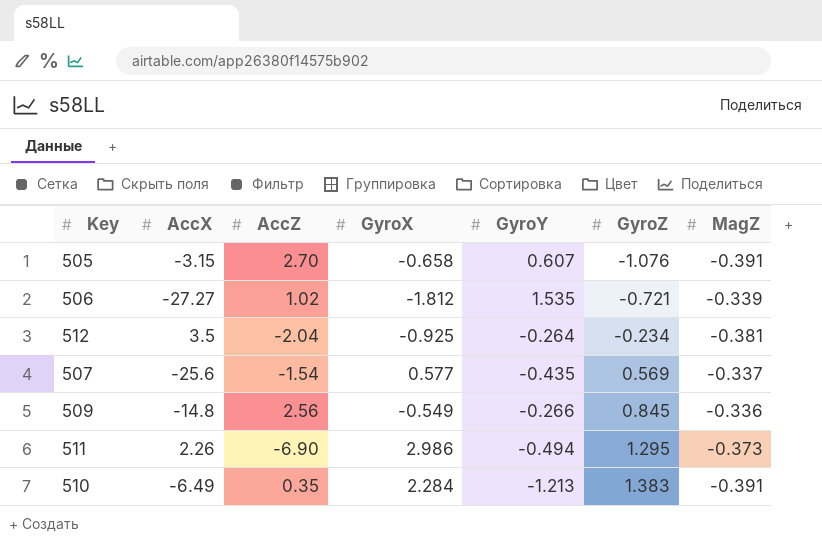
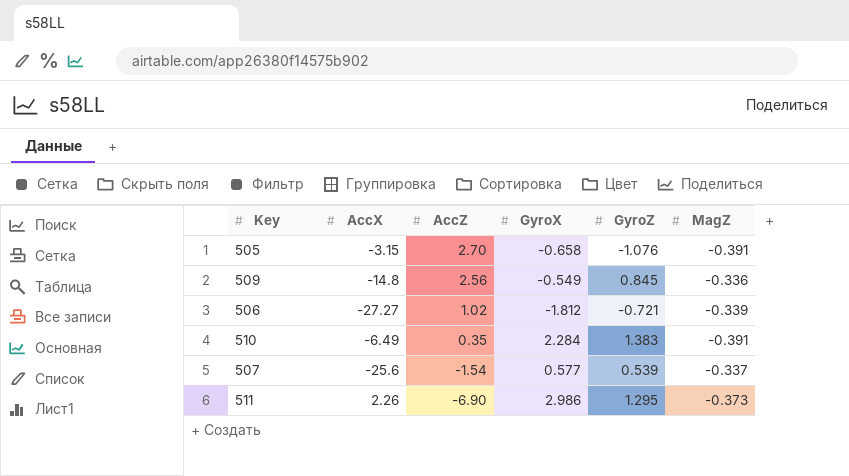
row order: GyroZ ascending -> AccZ descending
column GyroY | position: 5 -> none
row 512: 3.5 | -2.04 | -0.925 | -0.264 | -0.234 | -0.381 -> none
507 | GyroZ: 0.569 -> 0.539

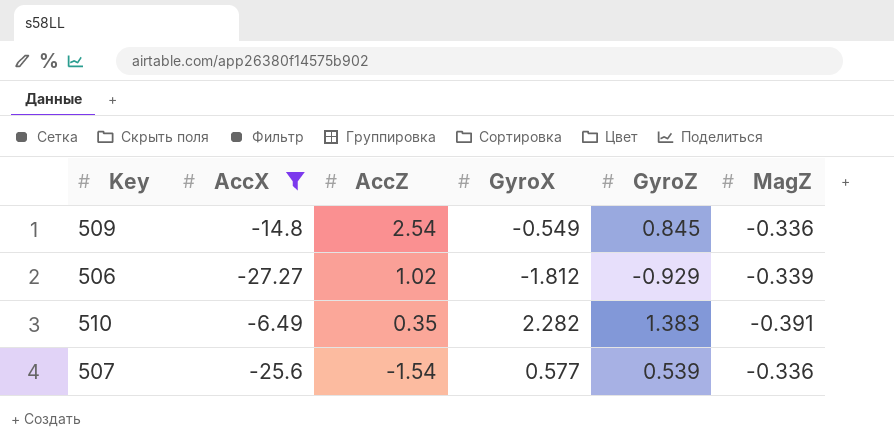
filter: none -> AccX <= -6.49
509 | AccZ: 2.56 -> 2.54
506 | GyroZ: -0.721 -> -0.929
510 | GyroX: 2.284 -> 2.282
507 | MagZ: -0.337 -> -0.336

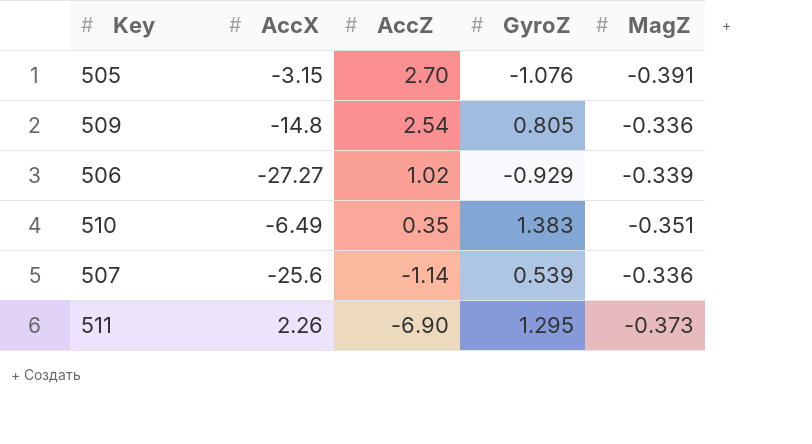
filter: AccX <= -6.49 -> none
column GyroX | position: 4 -> none
509 | GyroZ: 0.845 -> 0.805
510 | MagZ: -0.391 -> -0.351
507 | AccZ: -1.54 -> -1.14

